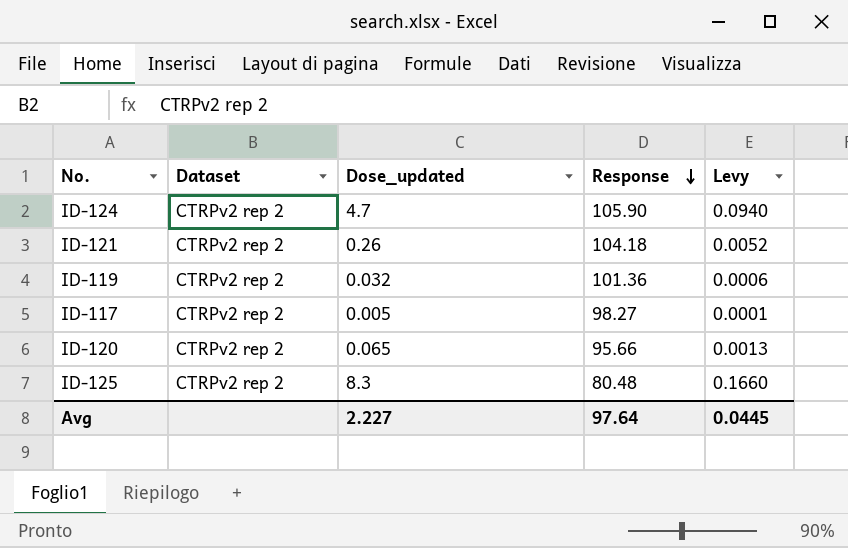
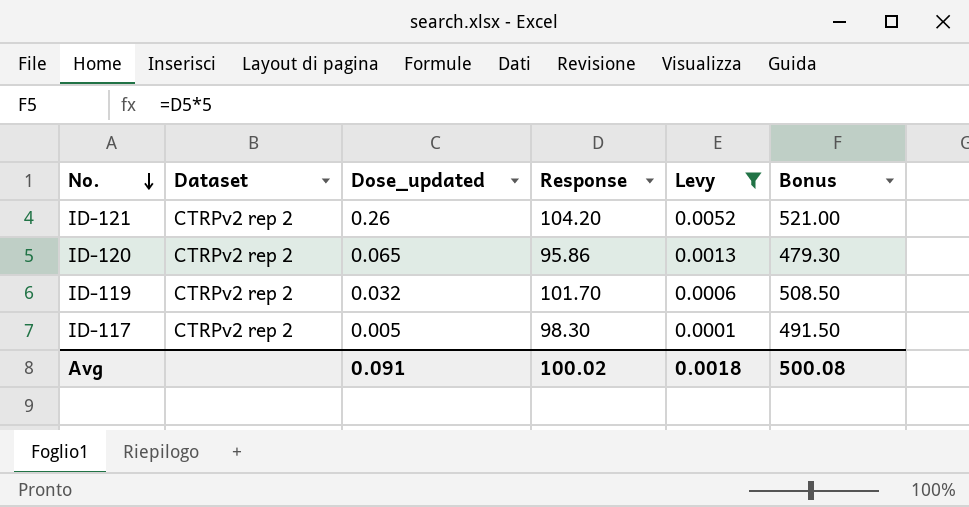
filter: none -> Levy <= 0.0052
row order: Response descending -> No. descending
column Bonus | formula: none -> [Response] * 5
ID-121 | Response: 104.18 -> 104.20
ID-120 | Response: 95.66 -> 95.86
ID-119 | Response: 101.36 -> 101.70
ID-117 | Response: 98.27 -> 98.30
Avg | Dose_updated: 2.227 -> 0.091
Avg | Response: 97.64 -> 100.02
Avg | Levy: 0.0445 -> 0.0018

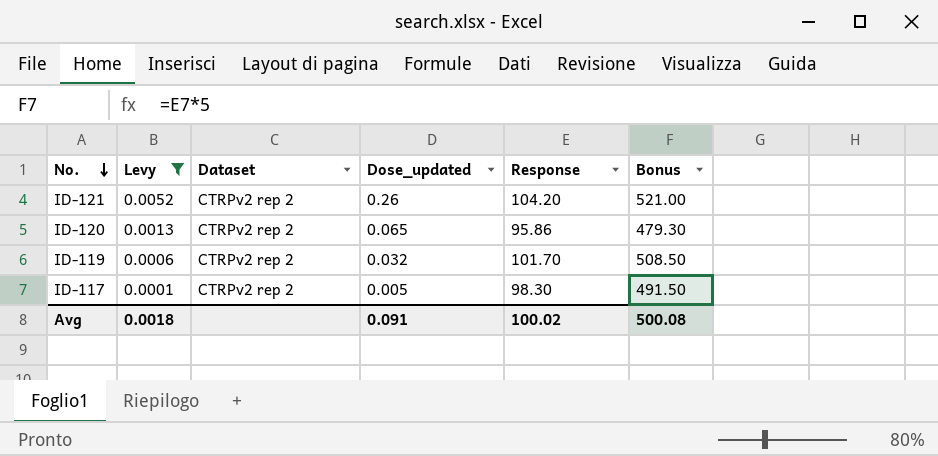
column Levy | position: 5 -> 2

